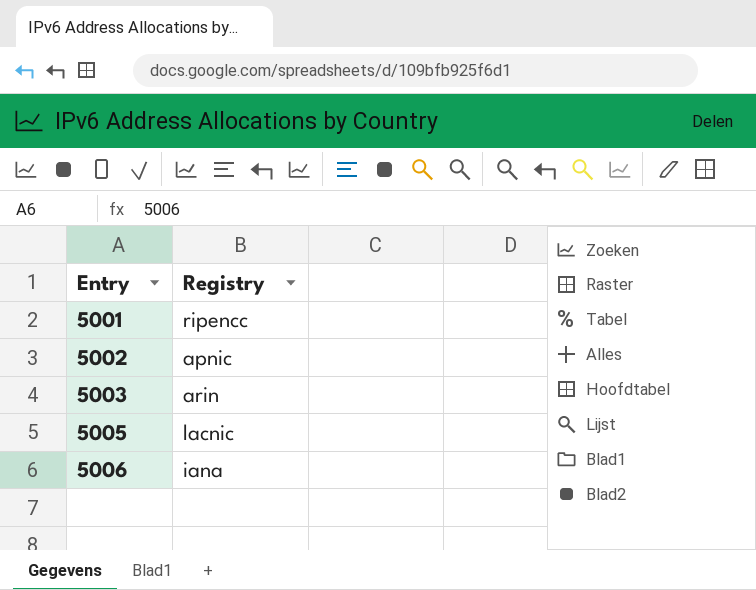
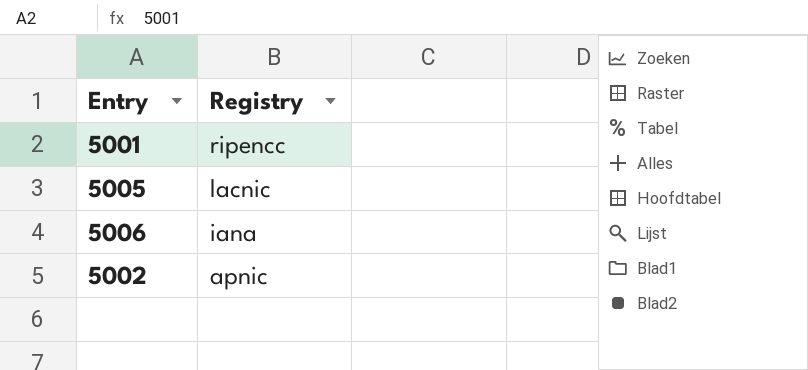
row order: Entry ascending -> Registry descending
row 5003: arin -> none

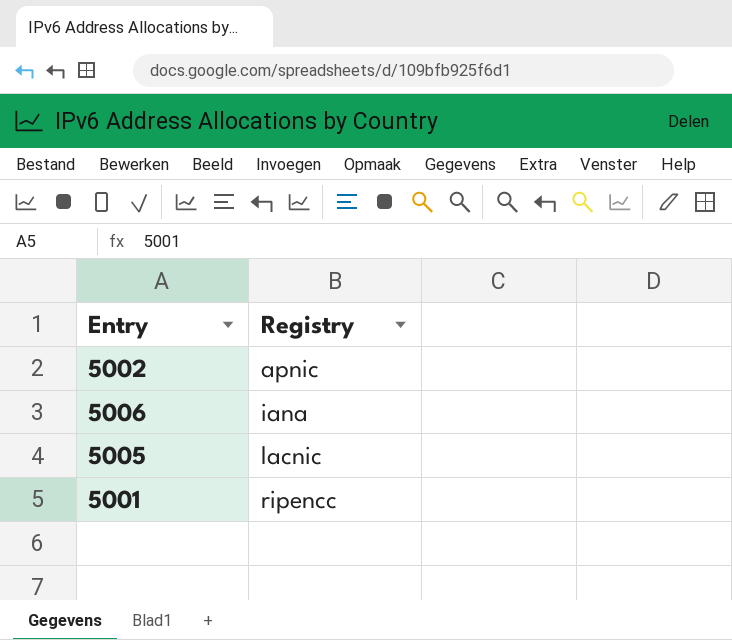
row order: Registry descending -> Registry ascending

